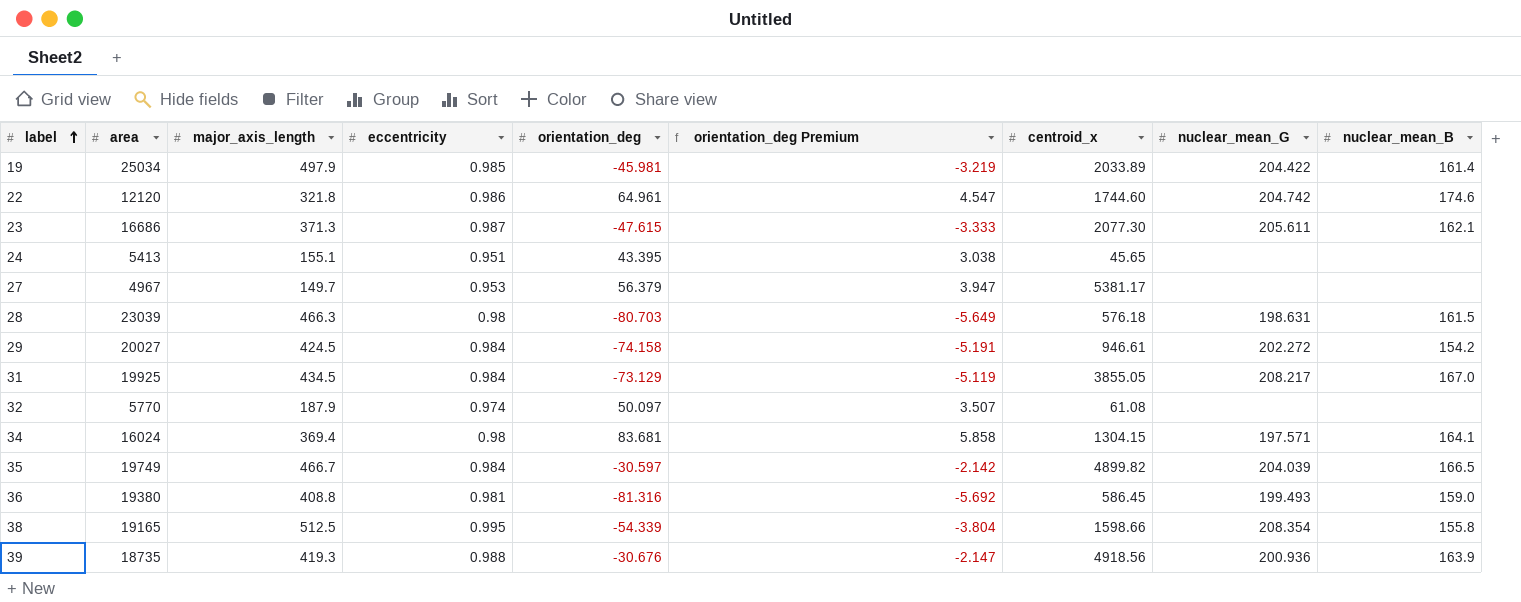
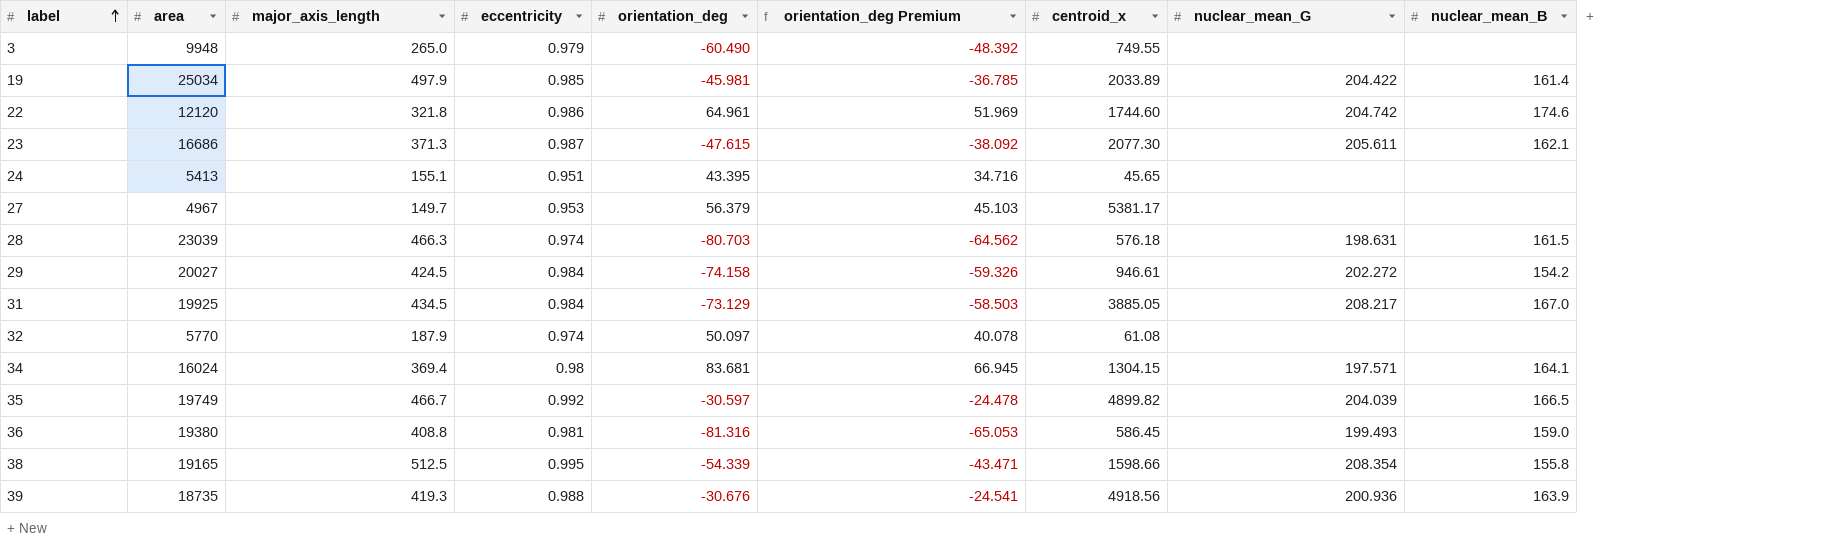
column orientation_deg Premium | formula: [orientation_deg] * 0.07 -> [orientation_deg] * 0.8
row 3: none -> 9948 | 265.0 | 0.979 | -60.490 | -48.392 | 749.55 | none | none
28 | eccentricity: 0.98 -> 0.974
31 | centroid_x: 3855.05 -> 3885.05
35 | eccentricity: 0.984 -> 0.992

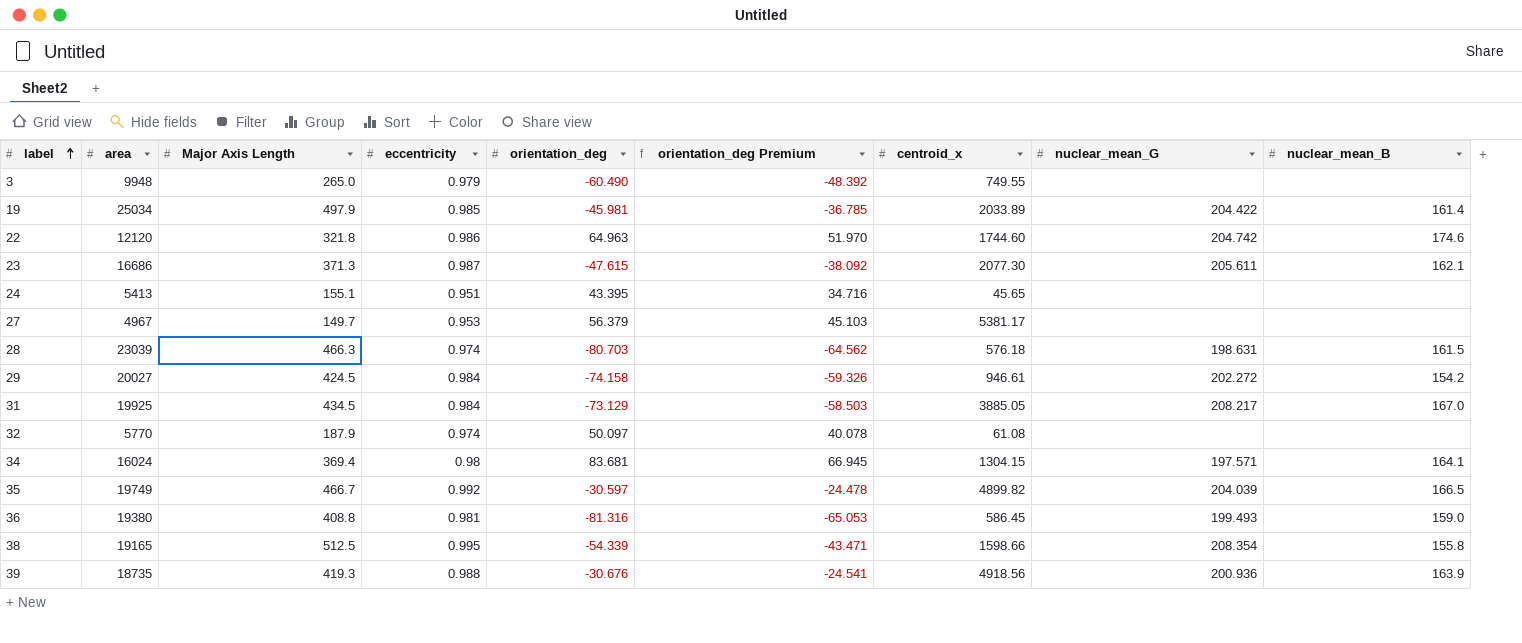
column name: major_axis_length -> Major Axis Length
22 | orientation_deg: 64.961 -> 64.963
22 | orientation_deg Premium: 51.969 -> 51.970

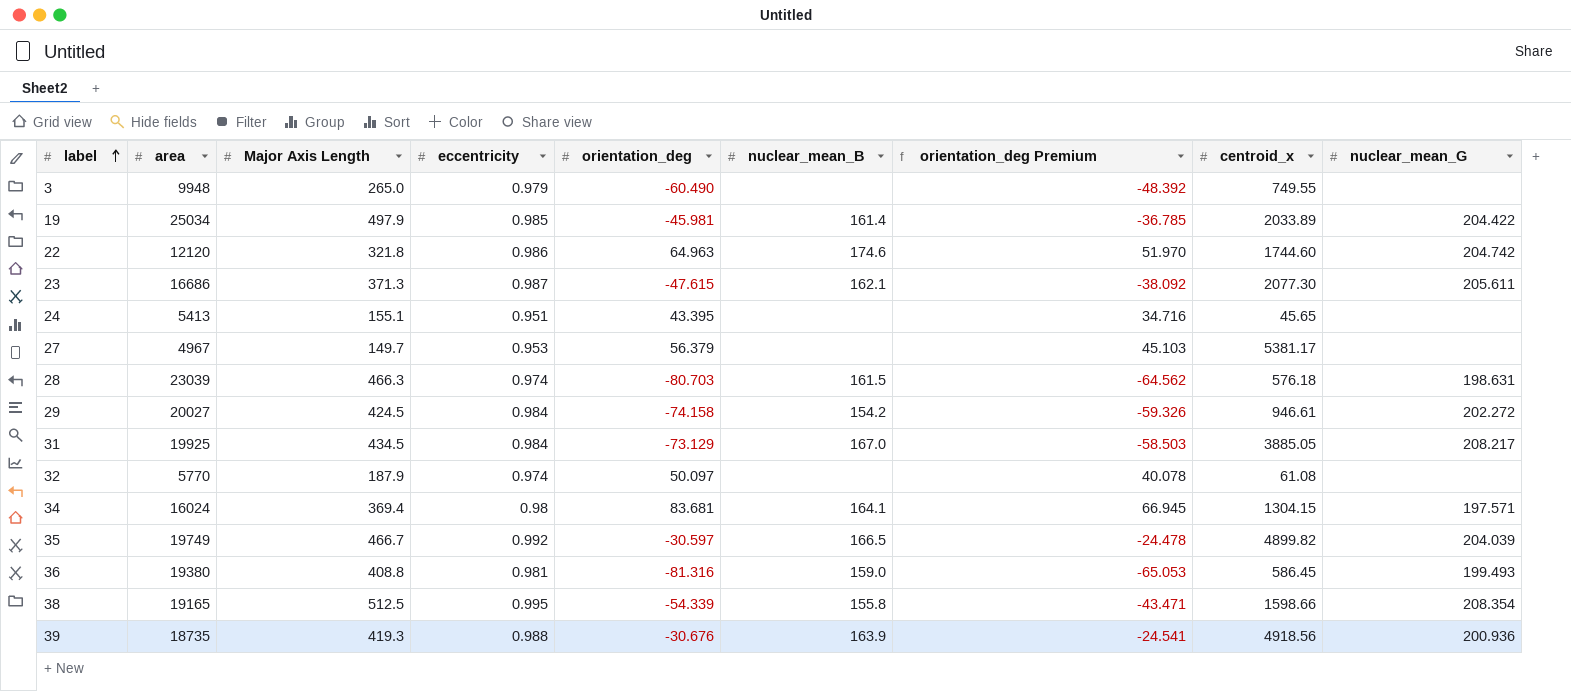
column nuclear_mean_B | position: 9 -> 6

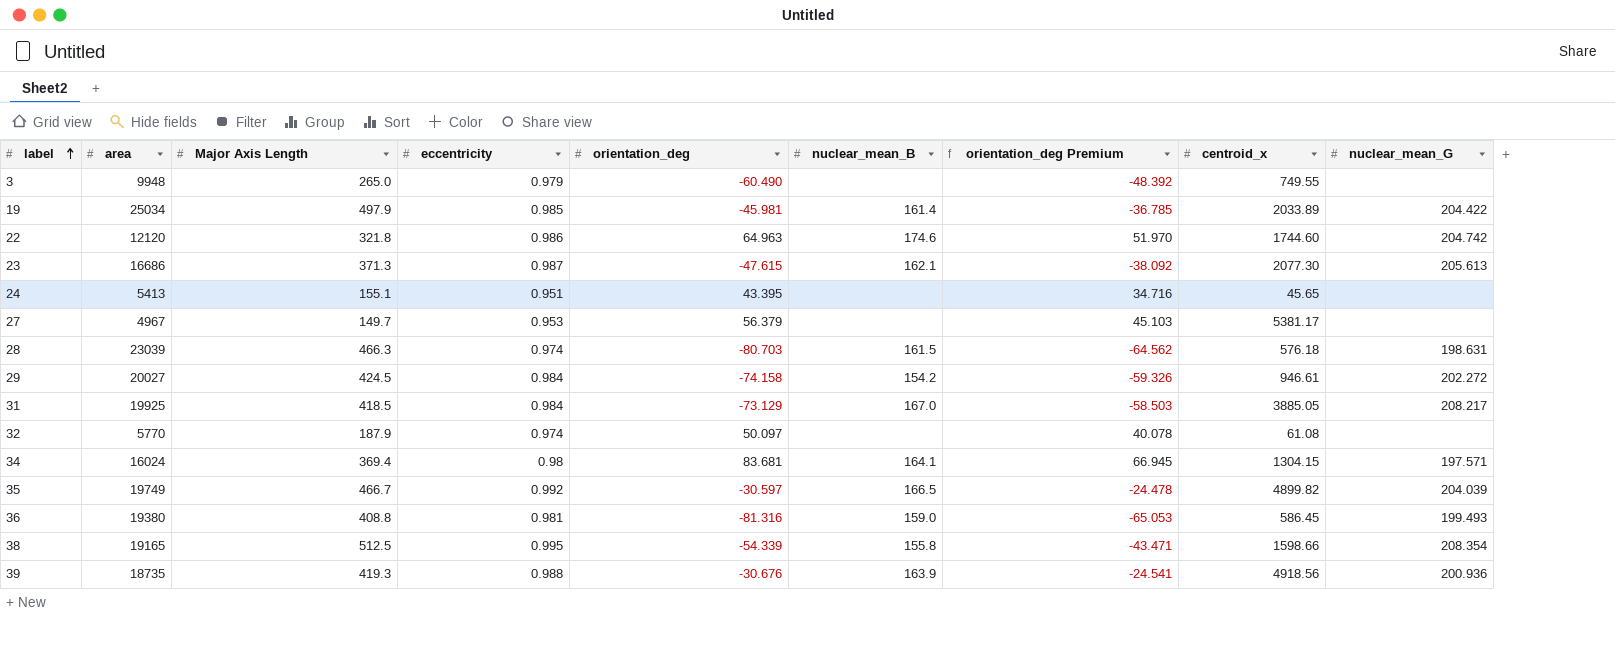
23 | nuclear_mean_G: 205.611 -> 205.613
31 | Major Axis Length: 434.5 -> 418.5

